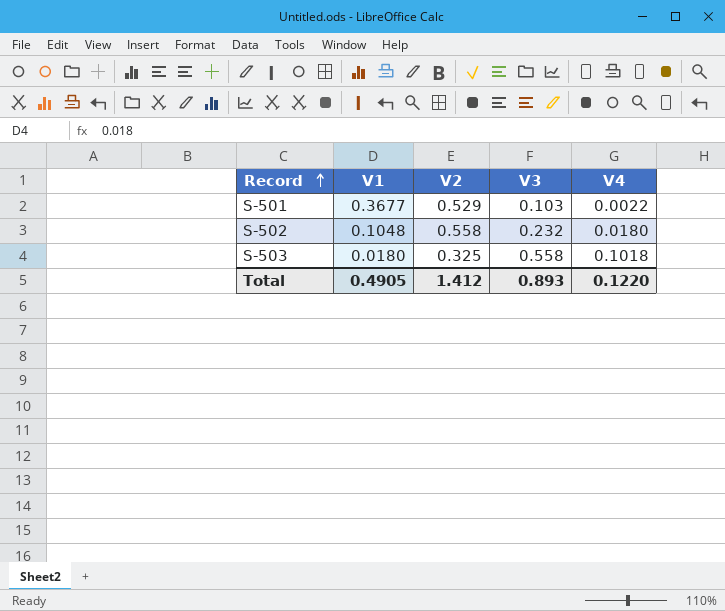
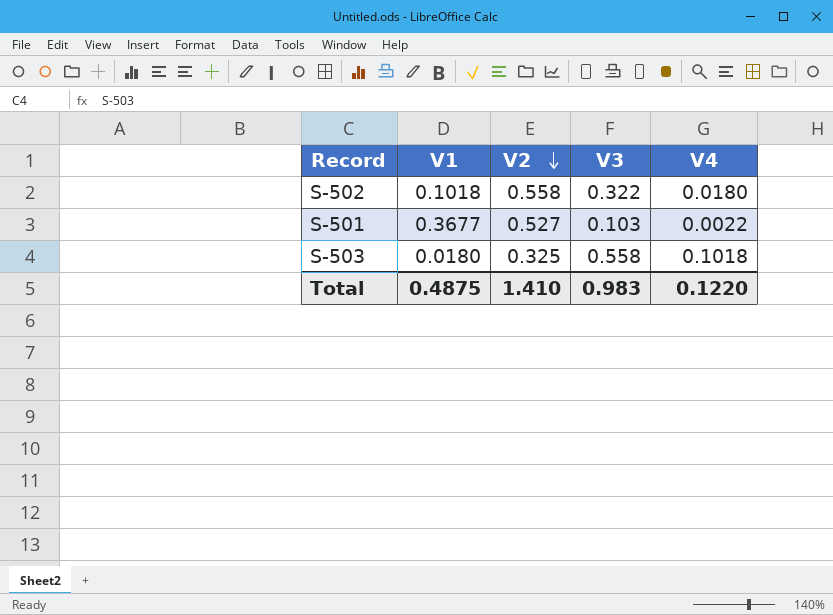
row order: Record ascending -> V2 descending
S-502 | V1: 0.1048 -> 0.1018
S-502 | V3: 0.232 -> 0.322
S-501 | V2: 0.529 -> 0.527
Total | V1: 0.4905 -> 0.4875
Total | V2: 1.412 -> 1.410
Total | V3: 0.893 -> 0.983

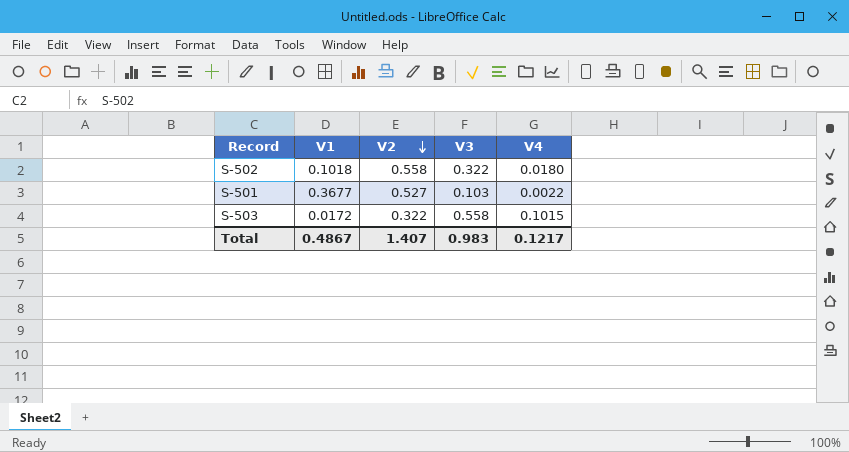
S-503 | V1: 0.0180 -> 0.0172
S-503 | V2: 0.325 -> 0.322
S-503 | V4: 0.1018 -> 0.1015
Total | V1: 0.4875 -> 0.4867
Total | V2: 1.410 -> 1.407
Total | V4: 0.1220 -> 0.1217

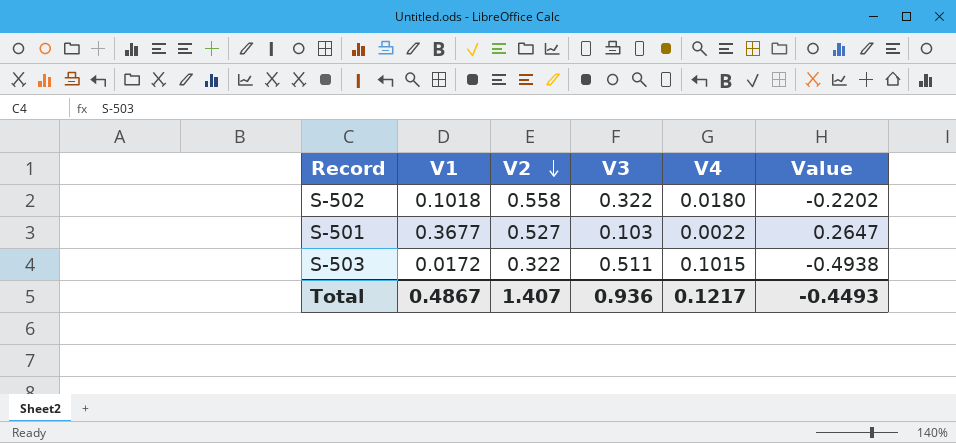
column Value | formula: none -> [V1] - [V3]
S-503 | V3: 0.558 -> 0.511
Total | V3: 0.983 -> 0.936

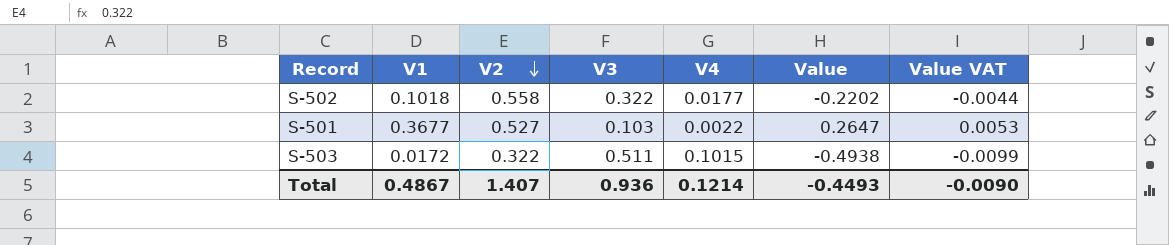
column Value VAT | formula: none -> [Value] * 0.02
S-502 | V4: 0.0180 -> 0.0177
Total | V4: 0.1217 -> 0.1214

